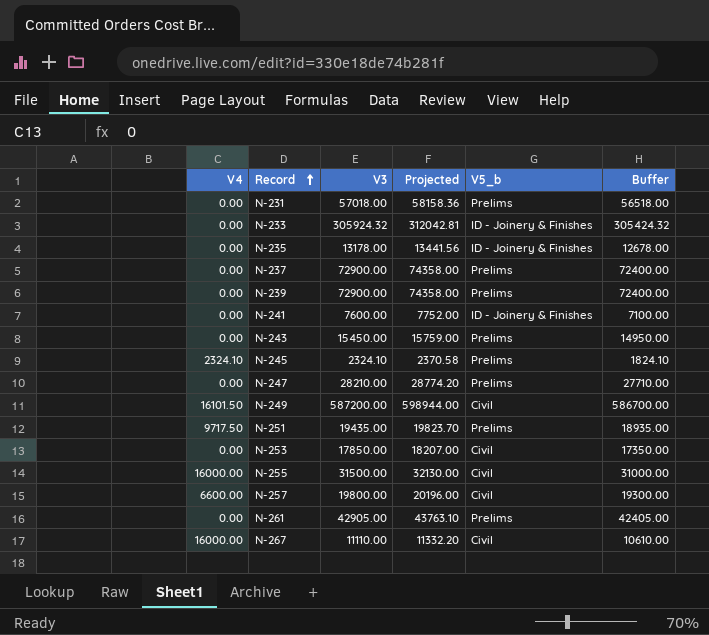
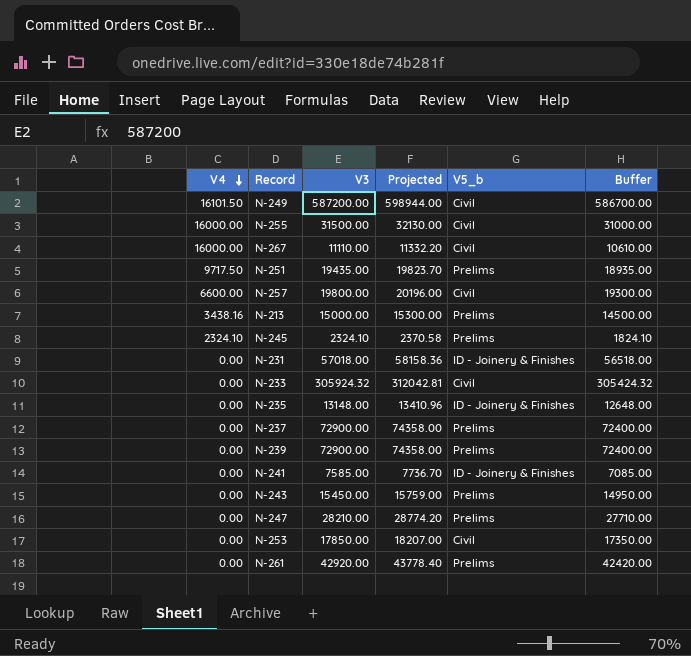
row order: Record ascending -> V4 descending
row N-213: none -> 3438.16 | 15000.00 | 15300.00 | Prelims | 14500.00
N-231 | V5_b: Prelims -> ID - Joinery & Finishes
N-233 | V5_b: ID - Joinery & Finishes -> Civil
N-235 | V3: 13178.00 -> 13148.00
N-235 | Projected: 13441.56 -> 13410.96
N-235 | Buffer: 12678.00 -> 12648.00
N-241 | V3: 7600.00 -> 7585.00
N-241 | Projected: 7752.00 -> 7736.70
N-241 | Buffer: 7100.00 -> 7085.00
N-261 | V3: 42905.00 -> 42920.00
N-261 | Projected: 43763.10 -> 43778.40
N-261 | Buffer: 42405.00 -> 42420.00

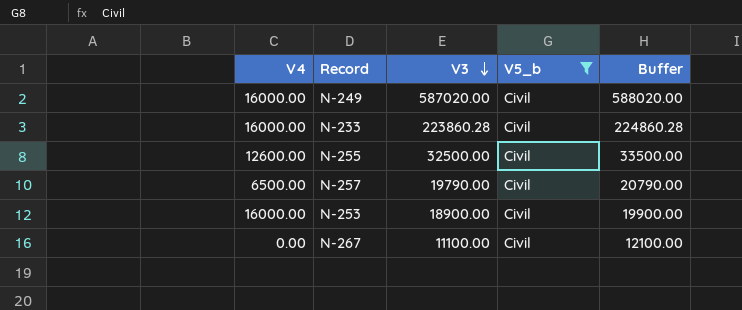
filter: none -> V5_b = Civil
row order: V4 descending -> V3 descending
column Projected | formula: [V3] * 1.02 -> none
column Buffer | formula: [V3] - 500 -> [V3] + 1000
N-249 | V4: 16101.50 -> 16000.00
N-249 | V3: 587200.00 -> 587020.00
N-233 | V4: 0.00 -> 16000.00
N-233 | V3: 305924.32 -> 223860.28
N-255 | V4: 16000.00 -> 12600.00
N-255 | V3: 31500.00 -> 32500.00
N-257 | V4: 6600.00 -> 6500.00
N-257 | V3: 19800.00 -> 19790.00
N-253 | V4: 0.00 -> 16000.00
N-253 | V3: 17850.00 -> 18900.00
N-267 | V4: 16000.00 -> 0.00
N-267 | V3: 11110.00 -> 11100.00

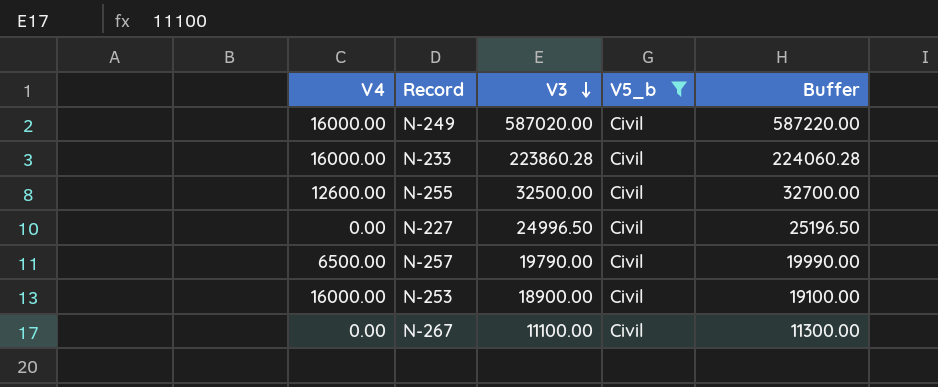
column Buffer | formula: [V3] + 1000 -> [V3] + 200
row N-227: none -> 0.00 | 24996.50 | Civil | 25196.50

